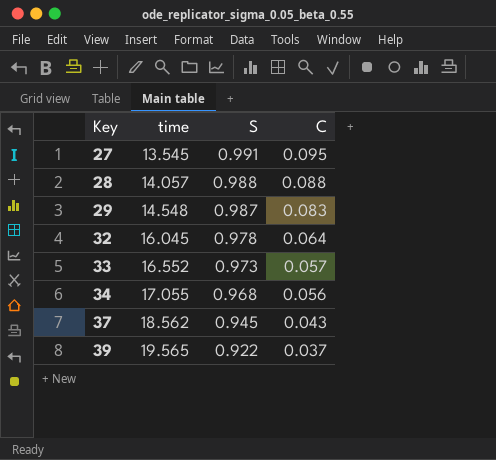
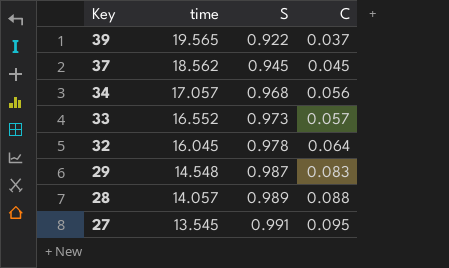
row order: Key ascending -> Key descending
37 | C: 0.043 -> 0.045
34 | time: 17.055 -> 17.057
28 | S: 0.988 -> 0.989

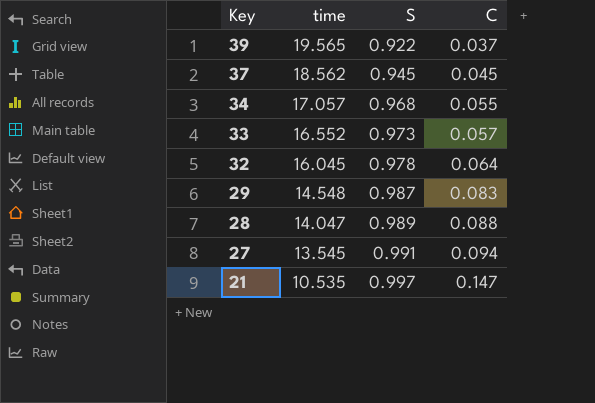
34 | C: 0.056 -> 0.055
28 | time: 14.057 -> 14.047
27 | C: 0.095 -> 0.094
row 21: none -> 10.535 | 0.997 | 0.147

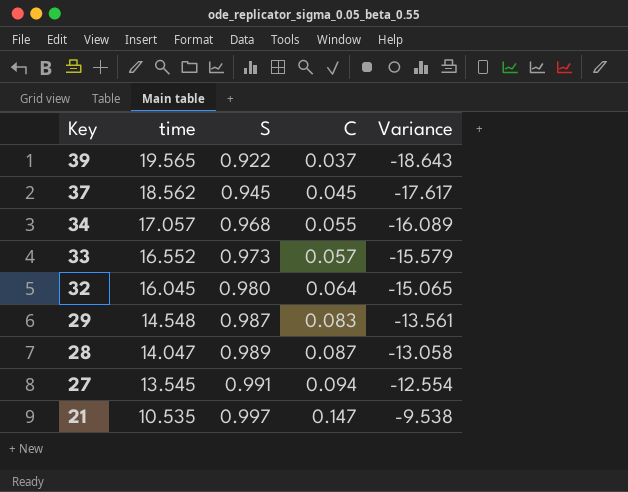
column Variance | formula: none -> [S] - [time]
32 | S: 0.978 -> 0.980
28 | C: 0.088 -> 0.087

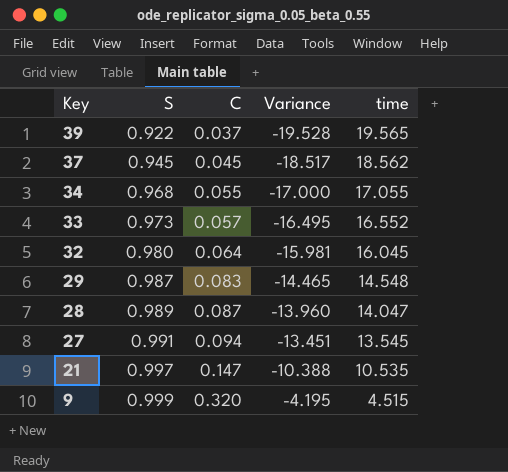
column Variance | formula: [S] - [time] -> [C] - [time]
column time | position: 2 -> 5
34 | time: 17.057 -> 17.055
row 9: none -> 0.999 | 0.320 | -4.195 | 4.515

